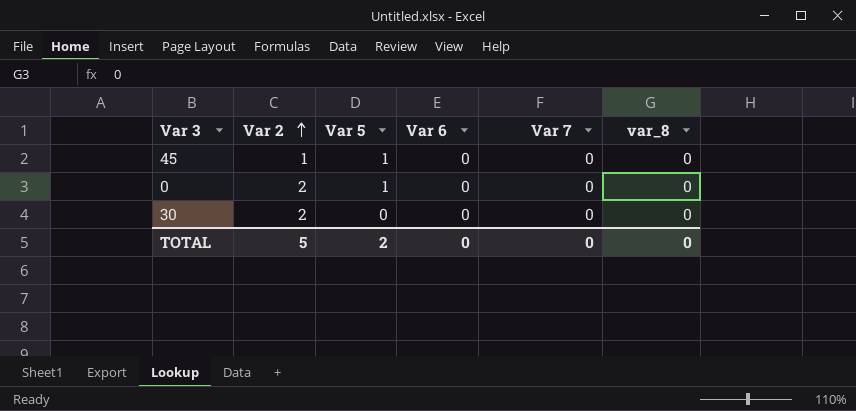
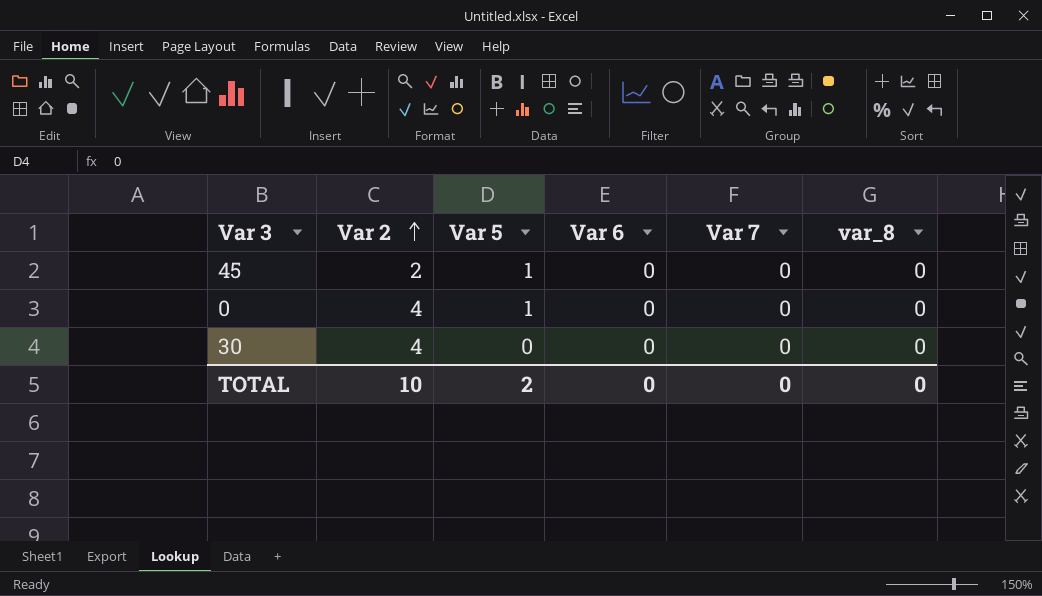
45 | Var 2: 1 -> 2
0 | Var 2: 2 -> 4
30 | Var 2: 2 -> 4
TOTAL | Var 2: 5 -> 10

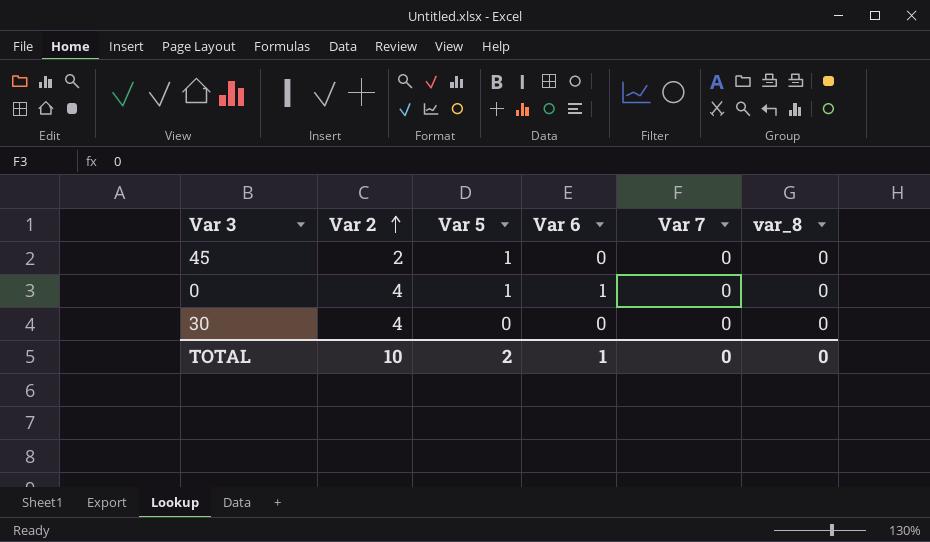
0 | Var 6: 0 -> 1
TOTAL | Var 6: 0 -> 1

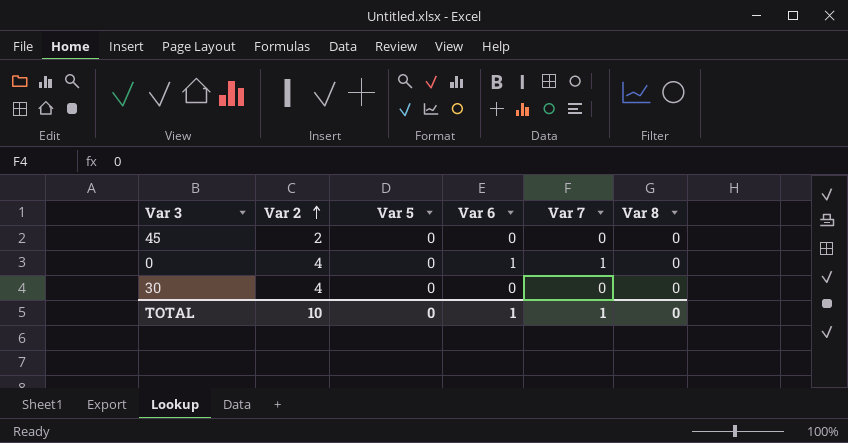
column name: var_8 -> Var 8
45 | Var 5: 1 -> 0
0 | Var 5: 1 -> 0
0 | Var 7: 0 -> 1
TOTAL | Var 5: 2 -> 0
TOTAL | Var 7: 0 -> 1

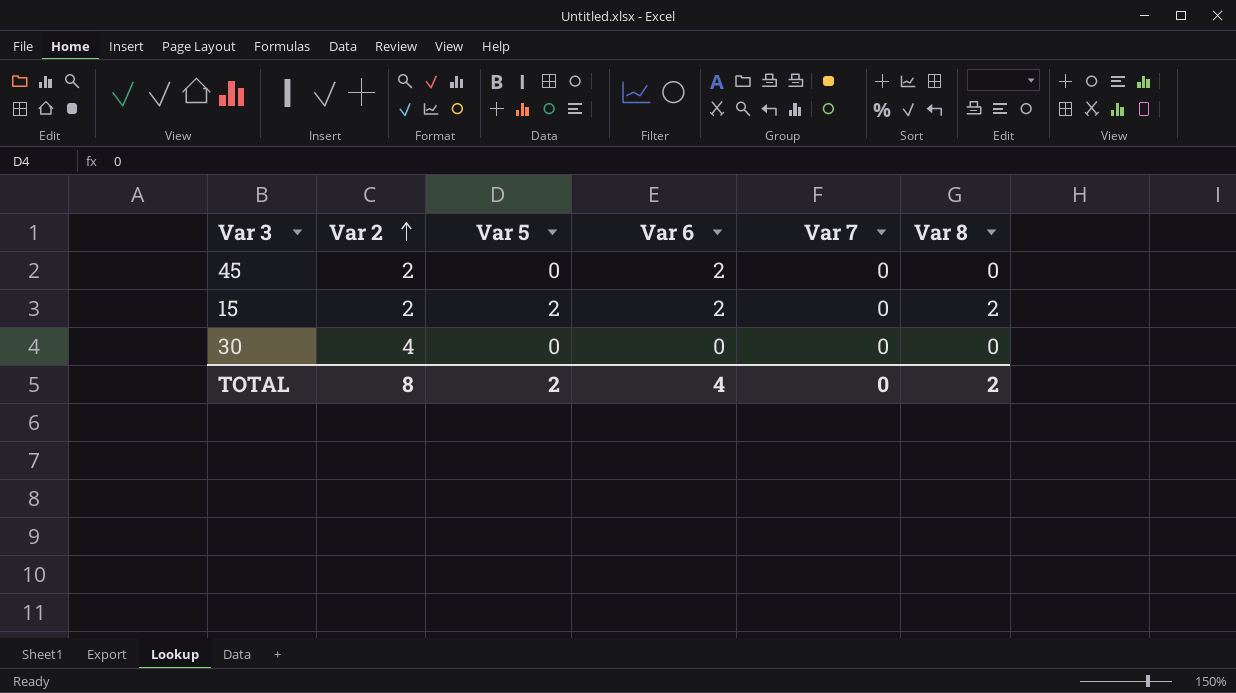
row 0: 4 | 0 | 1 | 1 | 0 -> none
45 | Var 6: 0 -> 2
row 15: none -> 2 | 2 | 2 | 0 | 2
TOTAL | Var 2: 10 -> 8
TOTAL | Var 5: 0 -> 2
TOTAL | Var 6: 1 -> 4
TOTAL | Var 7: 1 -> 0
TOTAL | Var 8: 0 -> 2

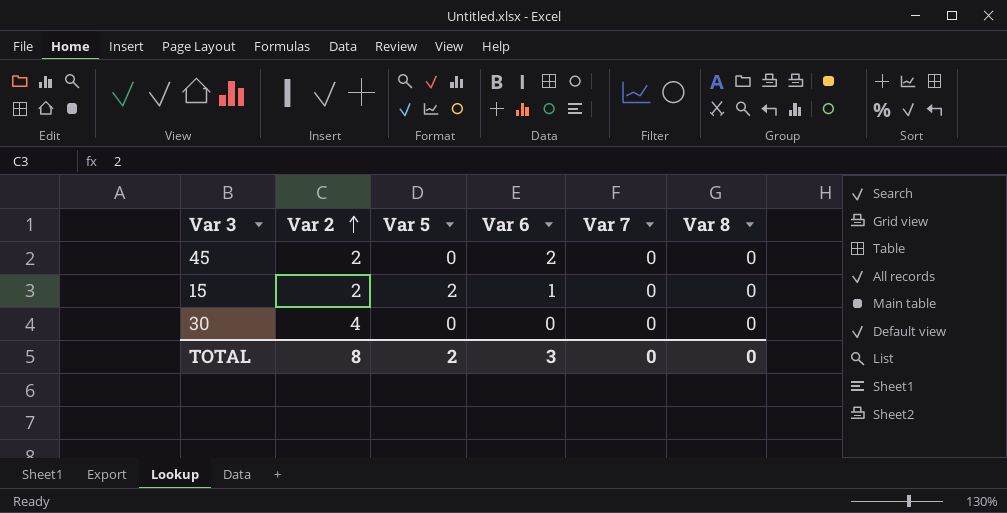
15 | Var 6: 2 -> 1
15 | Var 8: 2 -> 0
TOTAL | Var 6: 4 -> 3
TOTAL | Var 8: 2 -> 0

